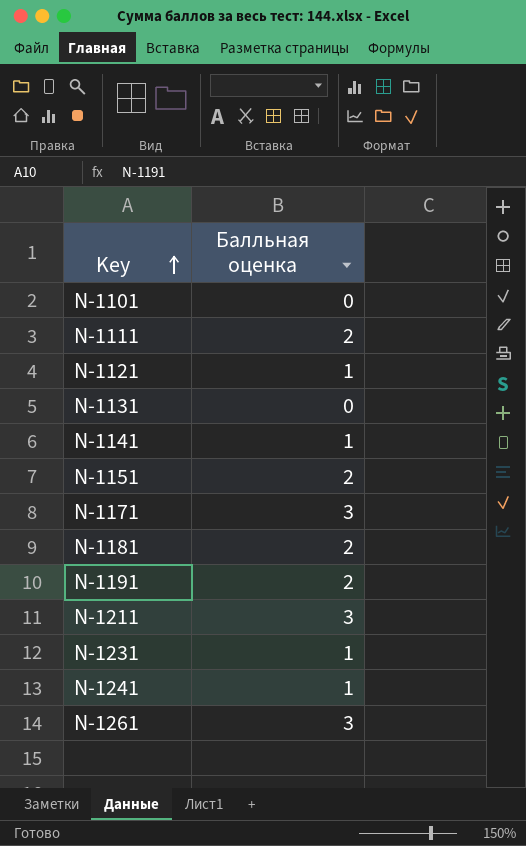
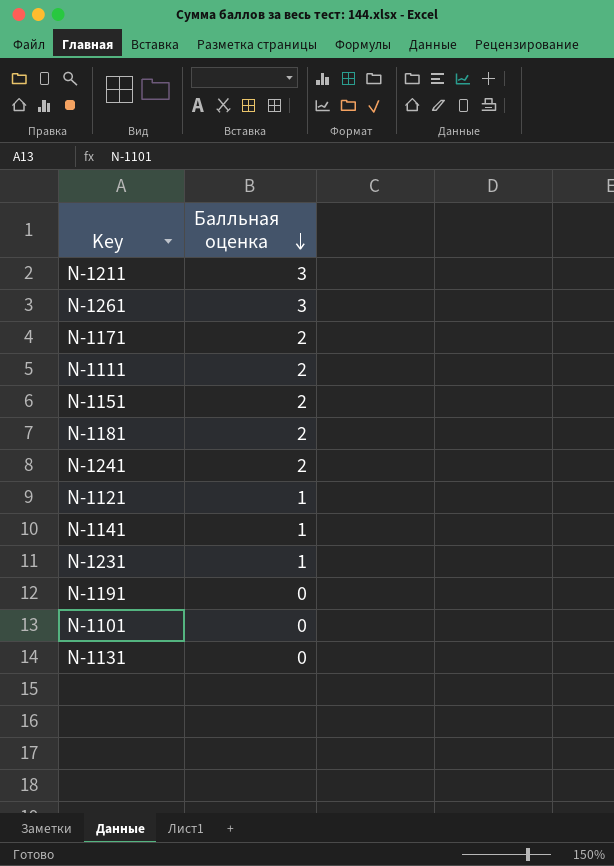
row order: Key ascending -> Балльная оценка descending
N-1171 | Балльная оценка: 3 -> 2
N-1241 | Балльная оценка: 1 -> 2
N-1191 | Балльная оценка: 2 -> 0

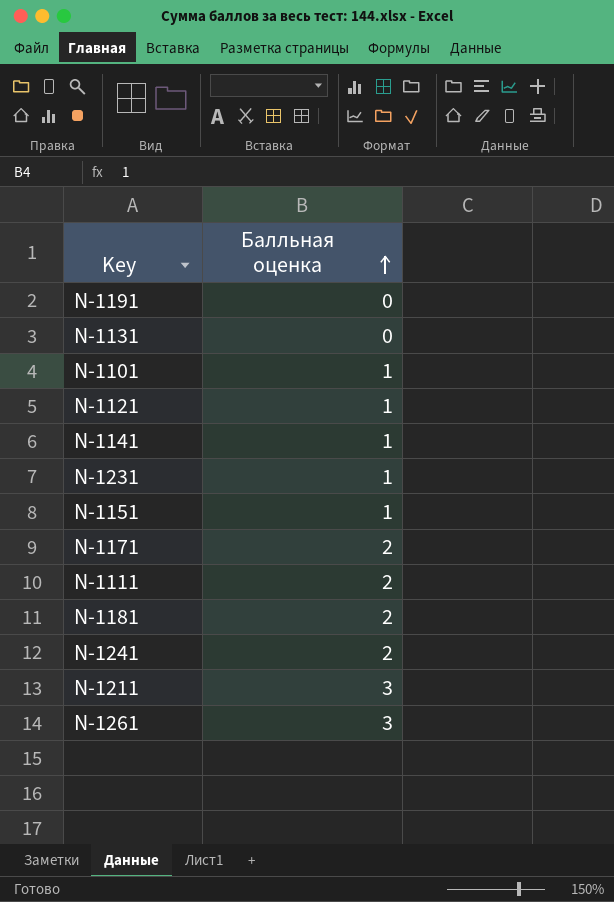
row order: Балльная оценка descending -> Балльная оценка ascending
N-1101 | Балльная оценка: 0 -> 1
N-1151 | Балльная оценка: 2 -> 1

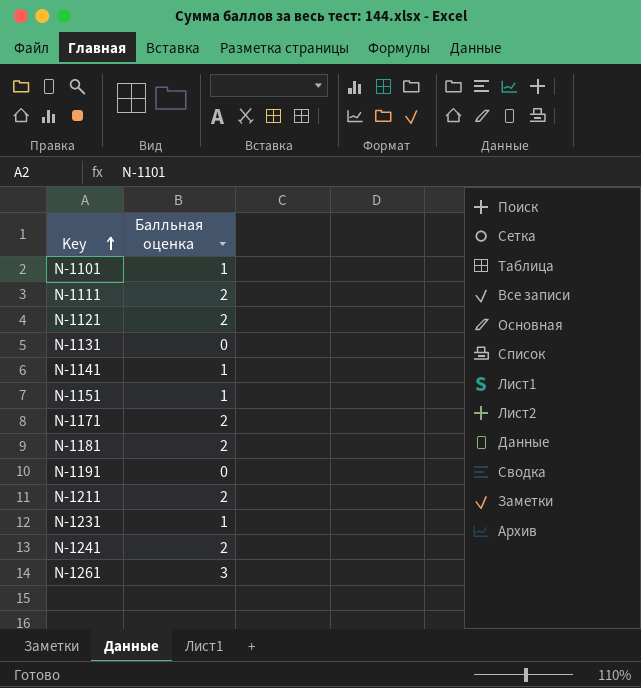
row order: Балльная оценка ascending -> Key ascending
N-1121 | Балльная оценка: 1 -> 2
N-1211 | Балльная оценка: 3 -> 2

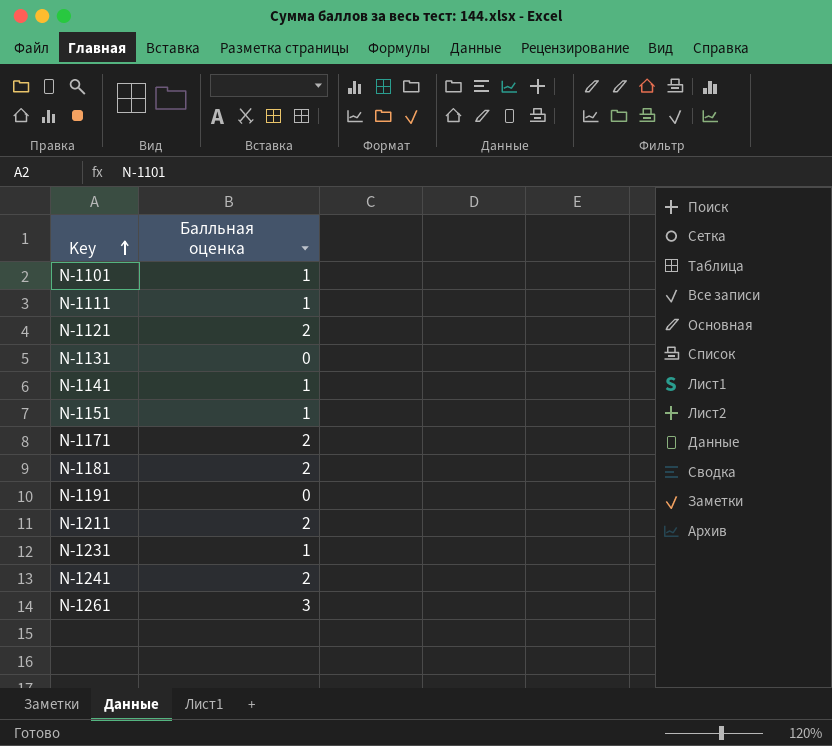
N-1111 | Балльная оценка: 2 -> 1

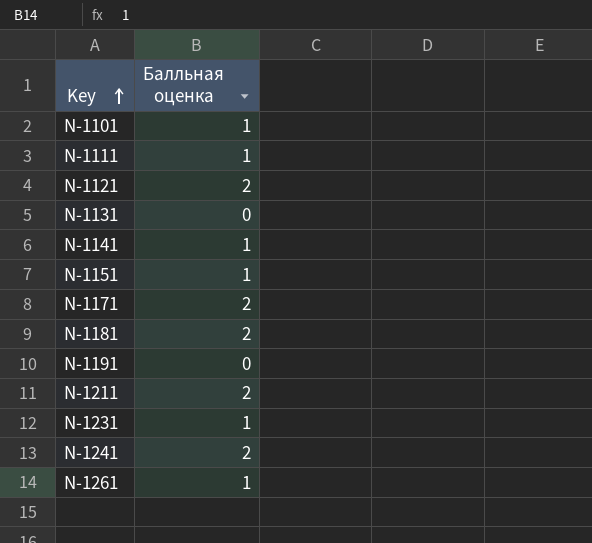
N-1261 | Балльная оценка: 3 -> 1

